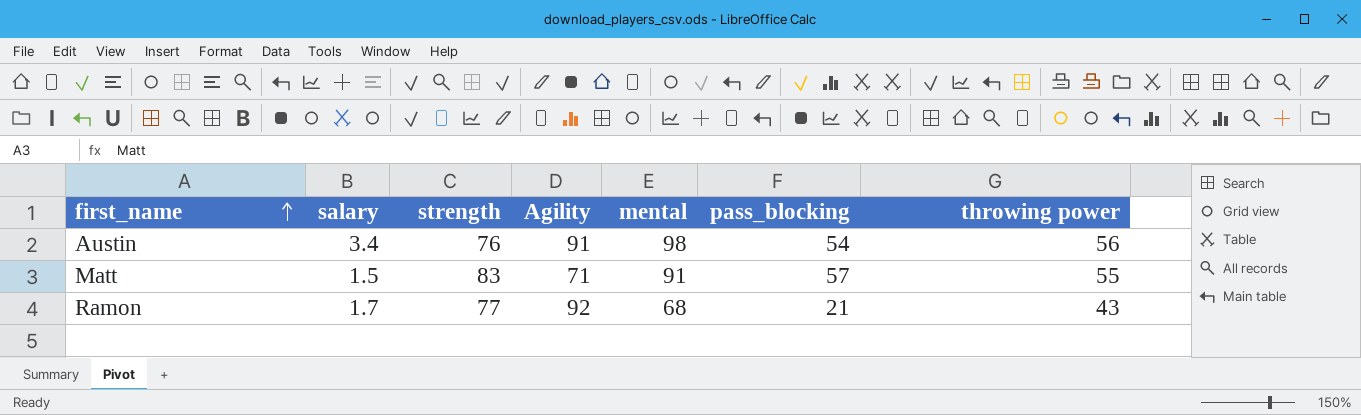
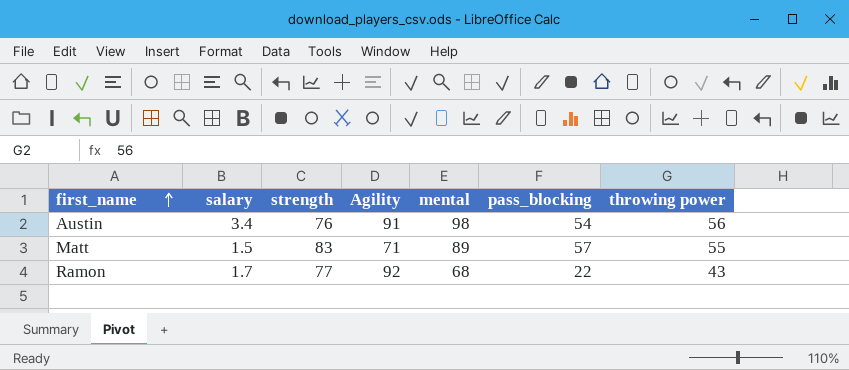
Matt | mental: 91 -> 89
Ramon | pass_blocking: 21 -> 22

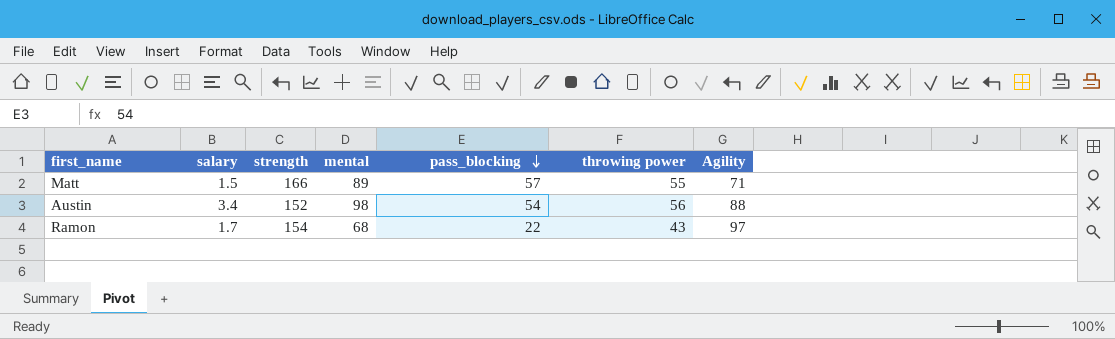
row order: first_name ascending -> pass_blocking descending
column Agility | position: 4 -> 7
Matt | strength: 83 -> 166
Austin | strength: 76 -> 152
Austin | Agility: 91 -> 88
Ramon | strength: 77 -> 154
Ramon | Agility: 92 -> 97

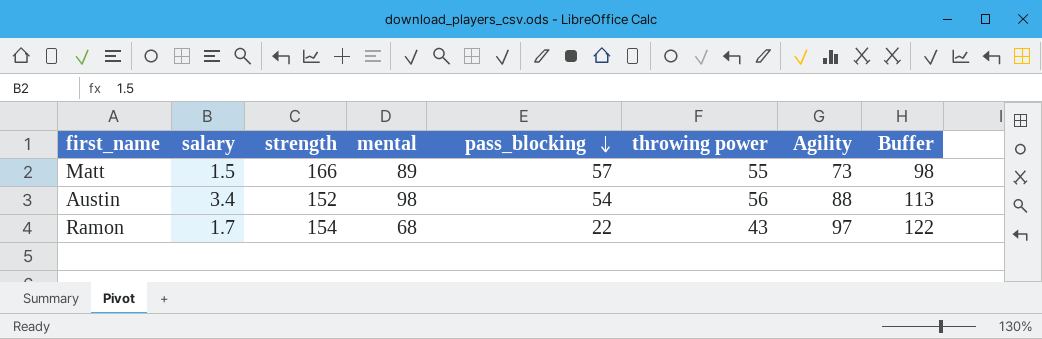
column Buffer | formula: none -> [Agility] + 25
Matt | Agility: 71 -> 73

